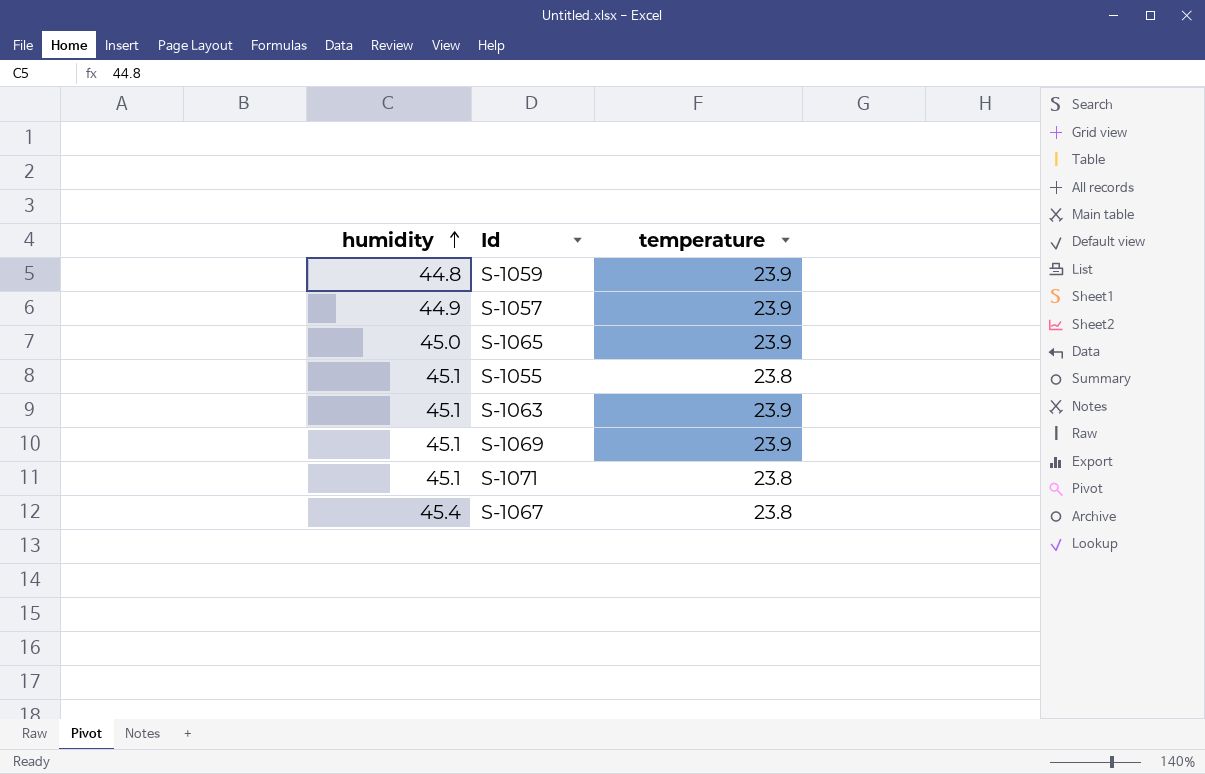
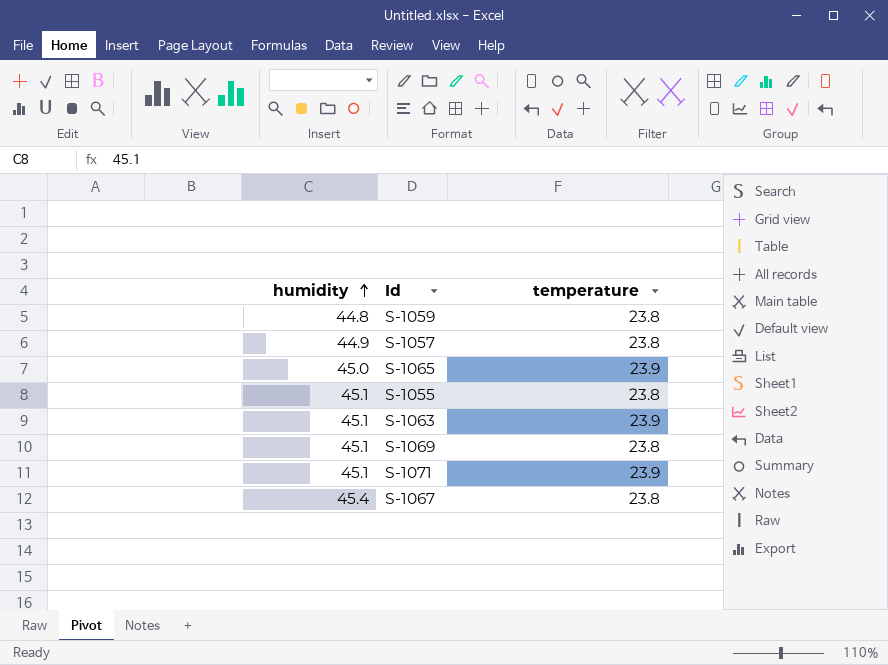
S-1059 | temperature: 23.9 -> 23.8
S-1057 | temperature: 23.9 -> 23.8
S-1069 | temperature: 23.9 -> 23.8
S-1071 | temperature: 23.8 -> 23.9

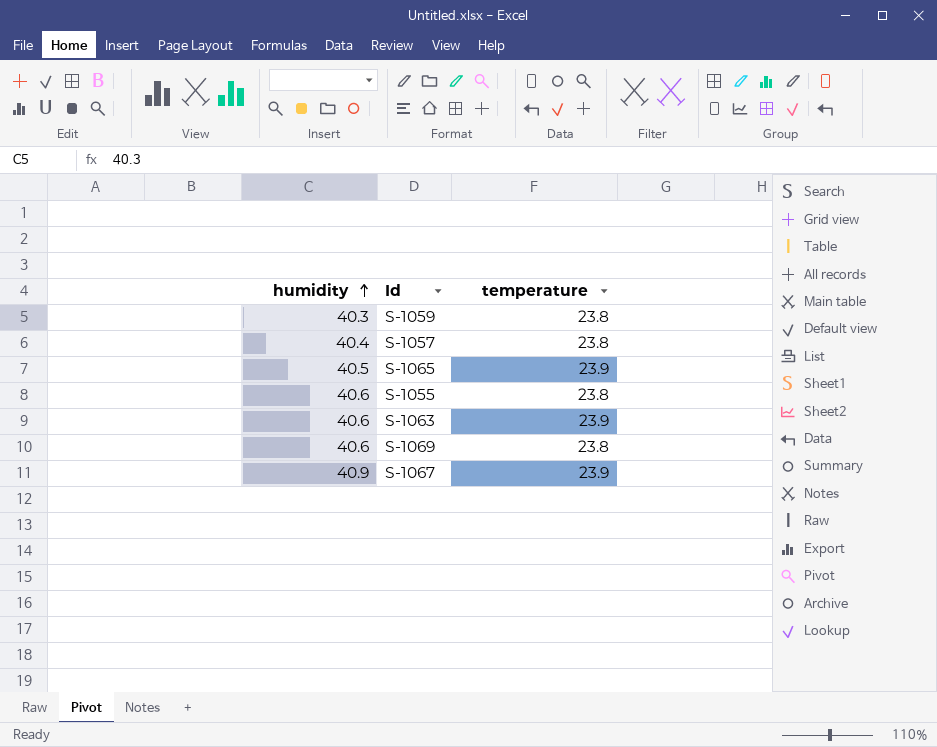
row S-1071: 45.1 | 23.9 -> none
S-1059 | humidity: 44.8 -> 40.3
S-1057 | humidity: 44.9 -> 40.4
S-1065 | humidity: 45.0 -> 40.5
S-1055 | humidity: 45.1 -> 40.6
S-1063 | humidity: 45.1 -> 40.6
S-1069 | humidity: 45.1 -> 40.6
S-1067 | humidity: 45.4 -> 40.9
S-1067 | temperature: 23.8 -> 23.9

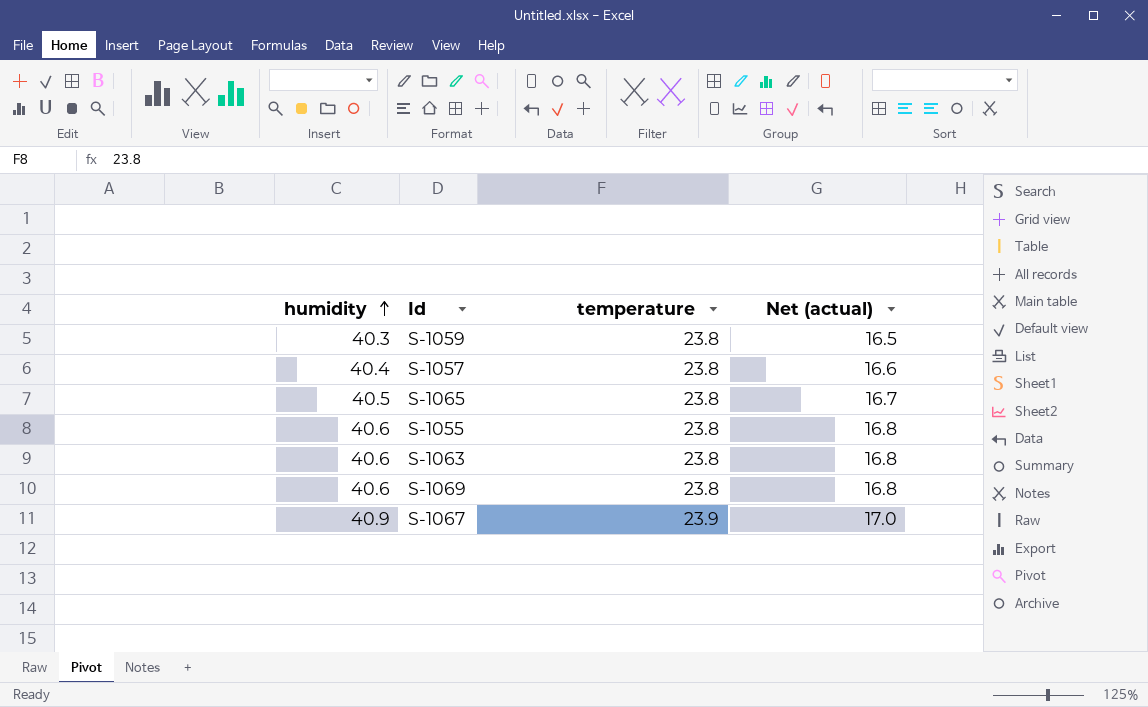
column Net (actual) | formula: none -> [humidity] - [temperature]
S-1065 | temperature: 23.9 -> 23.8
S-1063 | temperature: 23.9 -> 23.8

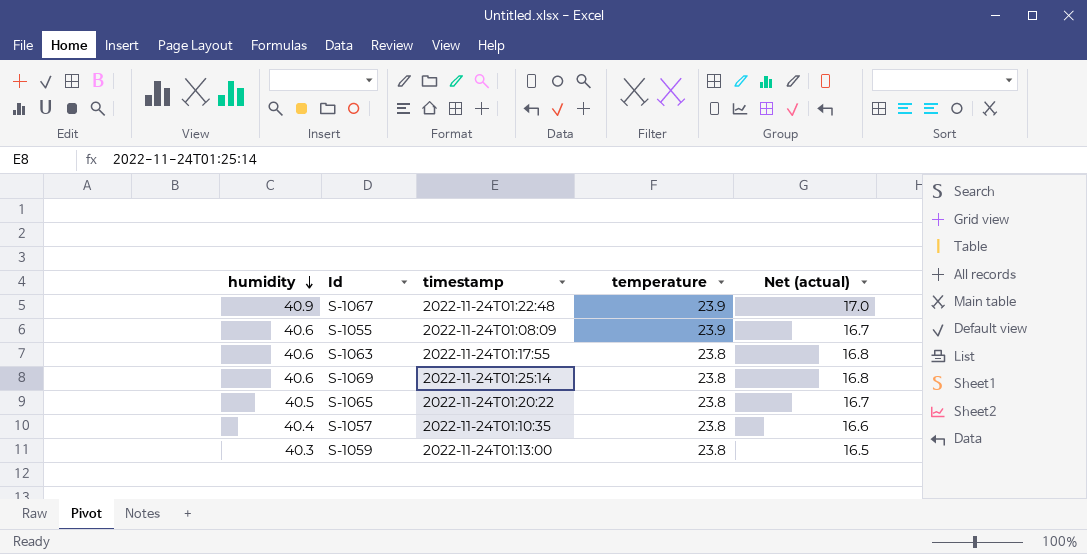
row order: humidity ascending -> humidity descending
column timestamp | position: none -> 3
S-1055 | temperature: 23.8 -> 23.9
S-1055 | Net (actual): 16.8 -> 16.7

